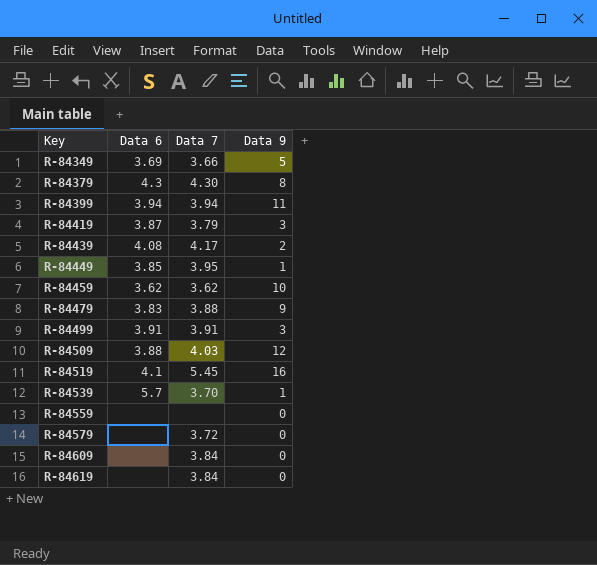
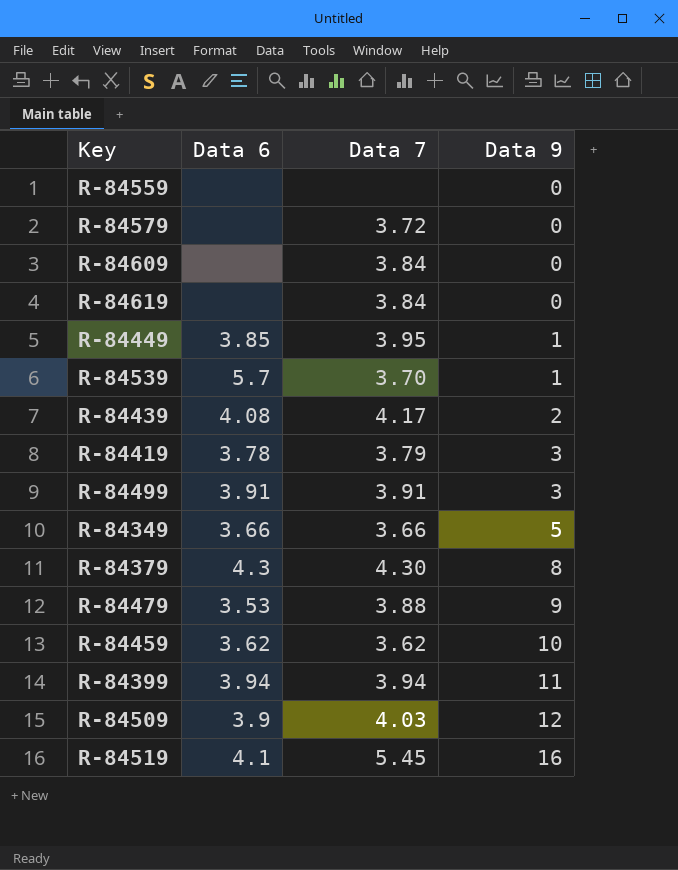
row order: Key ascending -> Data 9 ascending
R-84419 | Data 6: 3.87 -> 3.78
R-84349 | Data 6: 3.69 -> 3.66
R-84479 | Data 6: 3.83 -> 3.53
R-84509 | Data 6: 3.88 -> 3.9

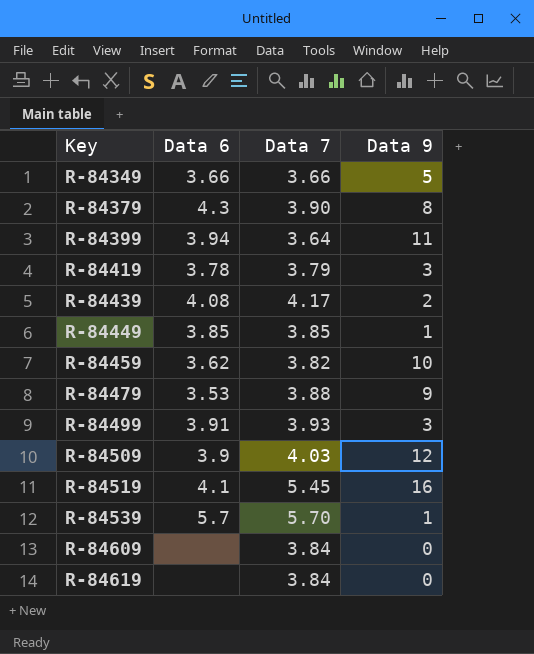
row order: Data 9 ascending -> Key ascending
row R-84559: none | none | 0 -> none
row R-84579: none | 3.72 | 0 -> none
R-84379 | Data 7: 4.30 -> 3.90
R-84399 | Data 7: 3.94 -> 3.64
R-84449 | Data 7: 3.95 -> 3.85
R-84459 | Data 7: 3.62 -> 3.82
R-84499 | Data 7: 3.91 -> 3.93
R-84539 | Data 7: 3.70 -> 5.70

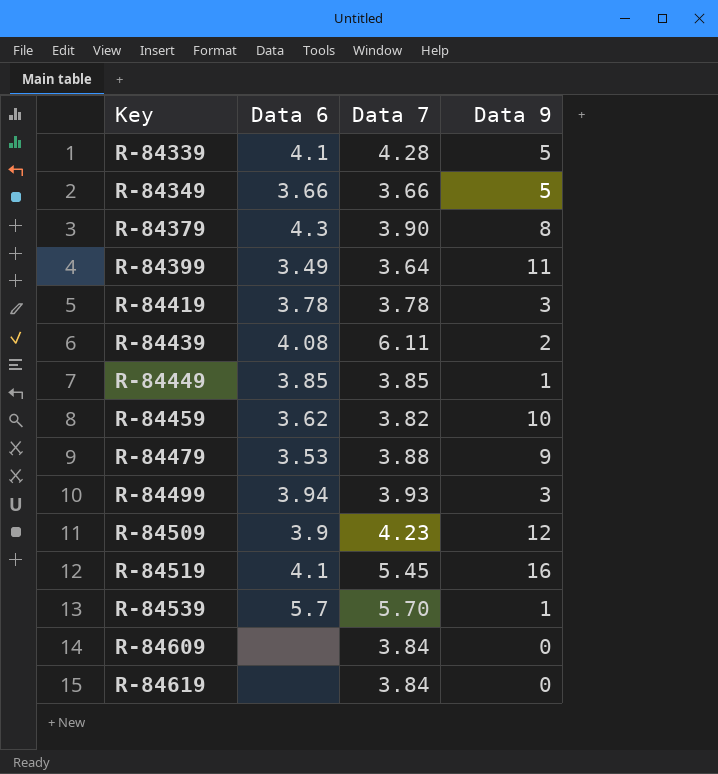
row R-84339: none -> 4.1 | 4.28 | 5
R-84399 | Data 6: 3.94 -> 3.49
R-84419 | Data 7: 3.79 -> 3.78
R-84439 | Data 7: 4.17 -> 6.11
R-84499 | Data 6: 3.91 -> 3.94
R-84509 | Data 7: 4.03 -> 4.23

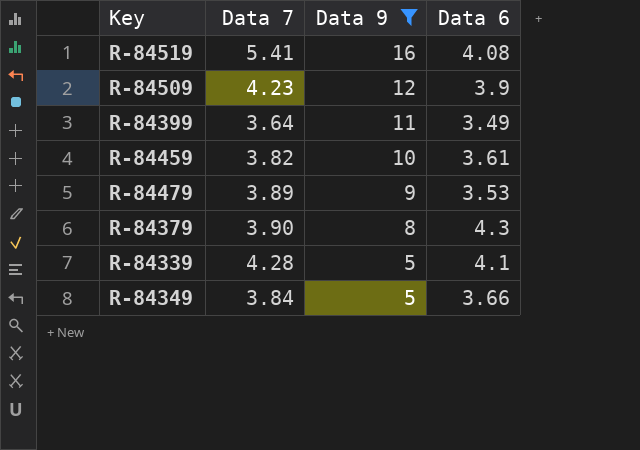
filter: none -> Data 9 >= 5
row order: Key ascending -> Data 9 descending
column Data 6 | position: 2 -> 4
R-84519 | Data 7: 5.45 -> 5.41
R-84519 | Data 6: 4.1 -> 4.08
R-84459 | Data 6: 3.62 -> 3.61
R-84479 | Data 7: 3.88 -> 3.89
R-84349 | Data 7: 3.66 -> 3.84

